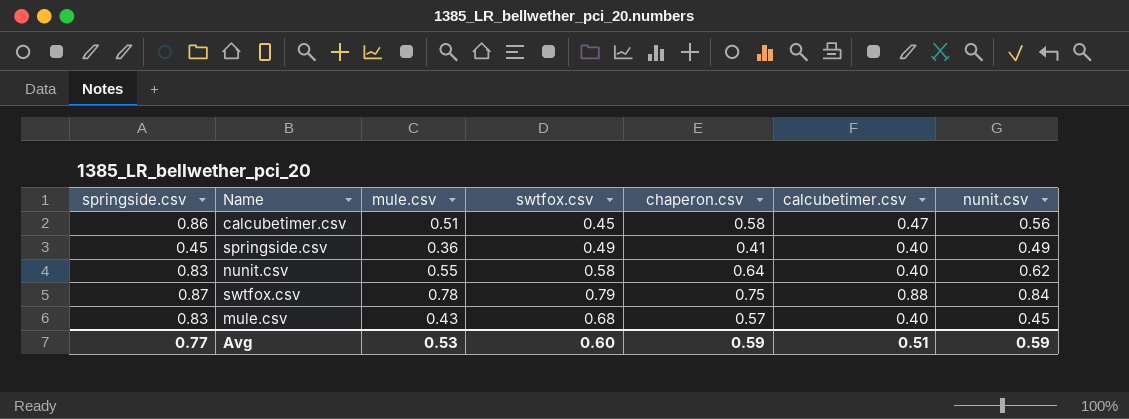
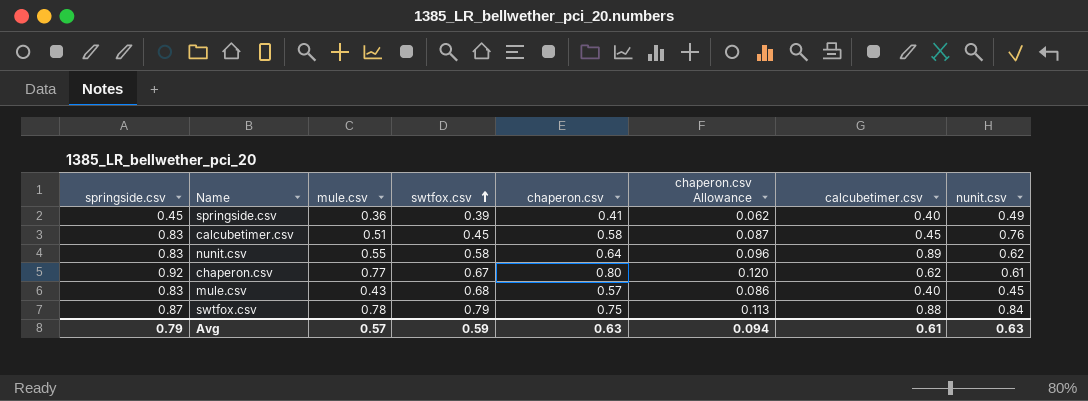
row order: none -> swtfox.csv ascending
column chaperon.csv Allowance | formula: none -> [chaperon.csv] * 0.15
springside.csv | swtfox.csv: 0.49 -> 0.39
calcubetimer.csv | springside.csv: 0.86 -> 0.83
calcubetimer.csv | calcubetimer.csv: 0.47 -> 0.45
calcubetimer.csv | nunit.csv: 0.56 -> 0.76
nunit.csv | calcubetimer.csv: 0.40 -> 0.89
row chaperon.csv: none -> 0.92 | 0.77 | 0.67 | 0.80 | 0.120 | 0.62 | 0.61
Avg | springside.csv: 0.77 -> 0.79
Avg | mule.csv: 0.53 -> 0.57
Avg | swtfox.csv: 0.60 -> 0.59
Avg | chaperon.csv: 0.59 -> 0.63
Avg | calcubetimer.csv: 0.51 -> 0.61
Avg | nunit.csv: 0.59 -> 0.63

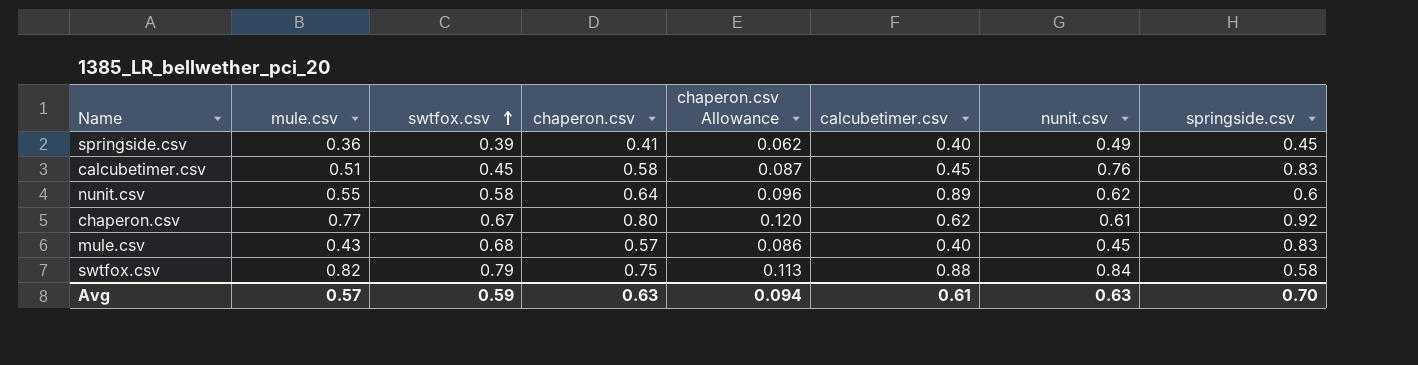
column springside.csv | position: 1 -> 8
nunit.csv | springside.csv: 0.83 -> 0.6
swtfox.csv | mule.csv: 0.78 -> 0.82
swtfox.csv | springside.csv: 0.87 -> 0.58
Avg | springside.csv: 0.79 -> 0.70

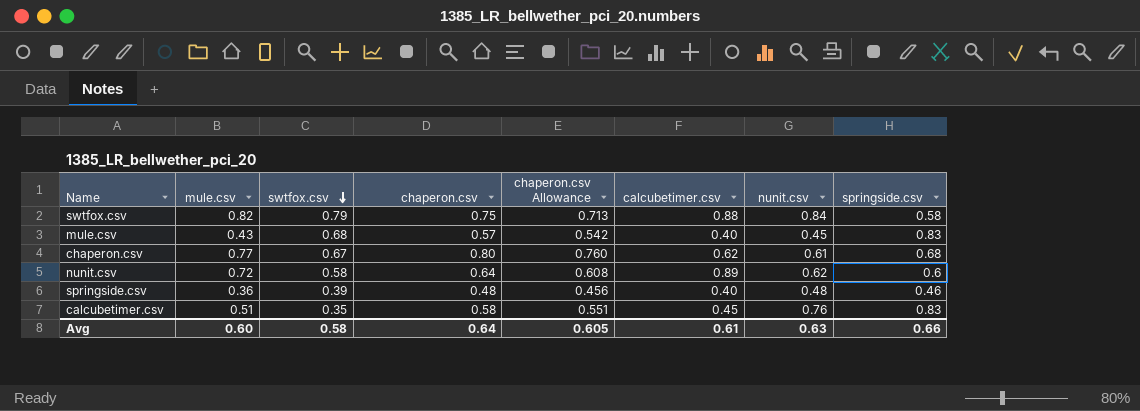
row order: swtfox.csv ascending -> swtfox.csv descending
column chaperon.csv Allowance | formula: [chaperon.csv] * 0.15 -> [chaperon.csv] * 0.95
chaperon.csv | springside.csv: 0.92 -> 0.68
nunit.csv | mule.csv: 0.55 -> 0.72
springside.csv | chaperon.csv: 0.41 -> 0.48
springside.csv | nunit.csv: 0.49 -> 0.48
springside.csv | springside.csv: 0.45 -> 0.46
calcubetimer.csv | swtfox.csv: 0.45 -> 0.35
Avg | mule.csv: 0.57 -> 0.60
Avg | swtfox.csv: 0.59 -> 0.58
Avg | chaperon.csv: 0.63 -> 0.64
Avg | chaperon.csv Allowance: 0.094 -> 0.605
Avg | springside.csv: 0.70 -> 0.66

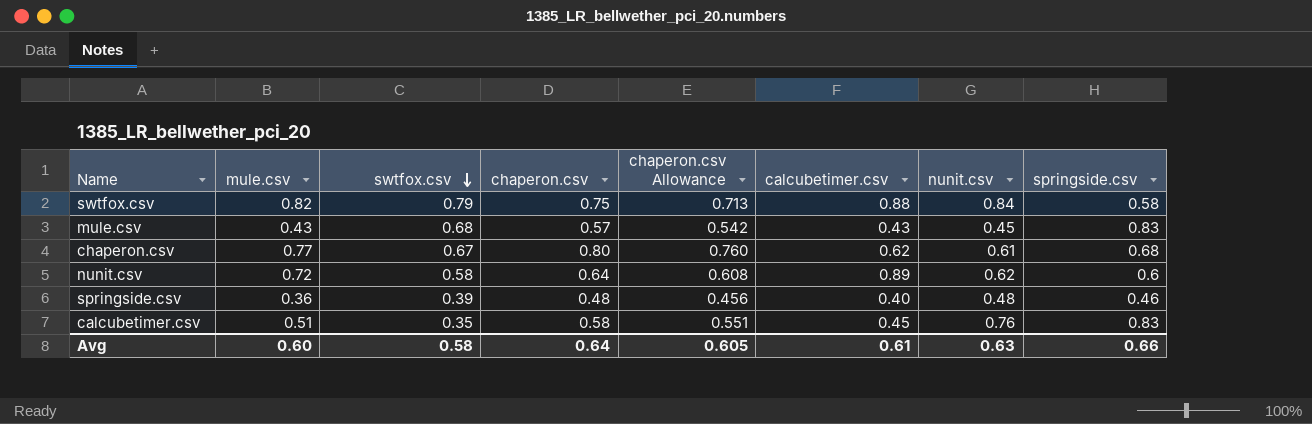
mule.csv | calcubetimer.csv: 0.40 -> 0.43

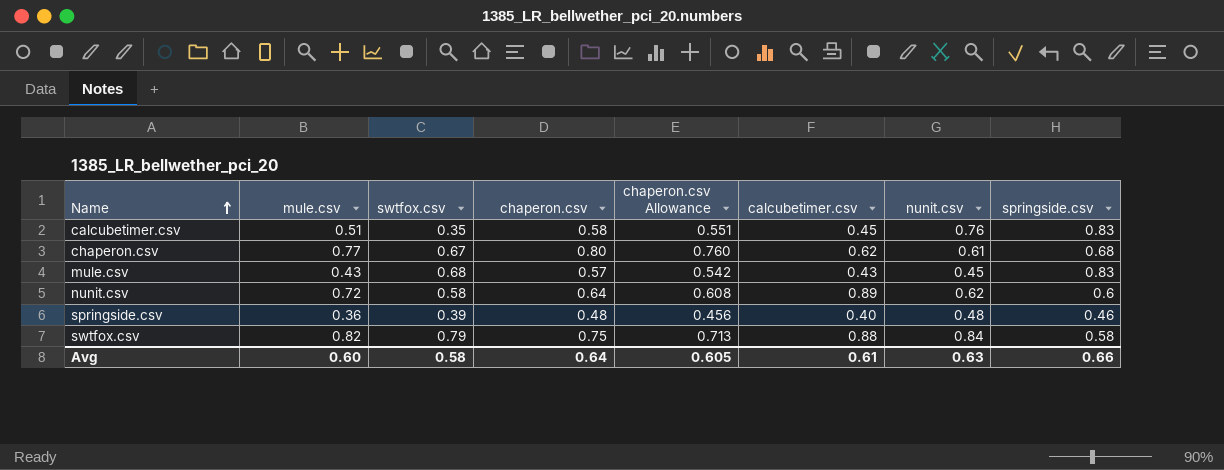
row order: swtfox.csv descending -> Name ascending

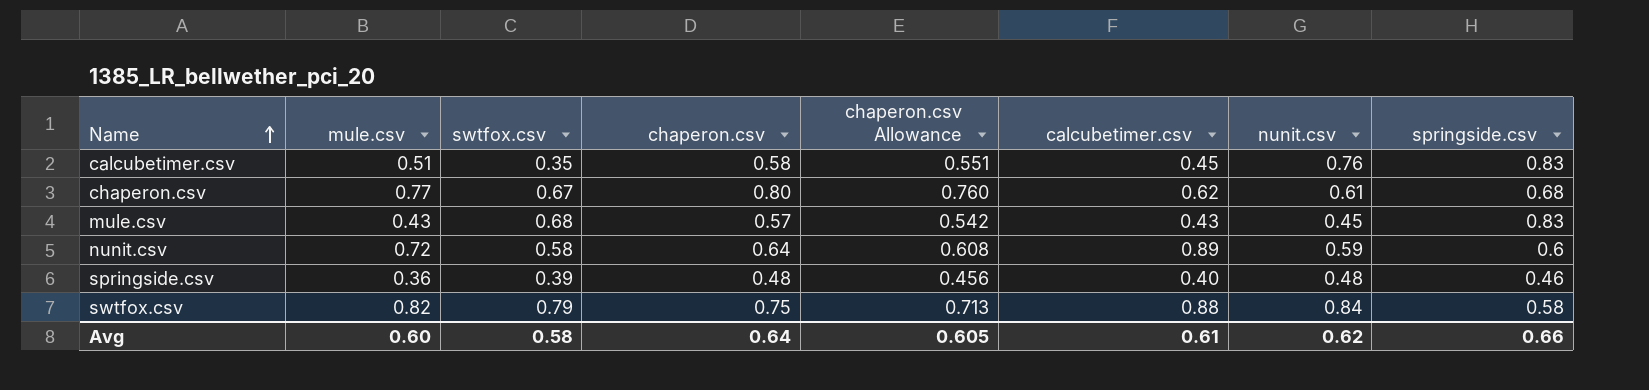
nunit.csv | nunit.csv: 0.62 -> 0.59
Avg | nunit.csv: 0.63 -> 0.62

